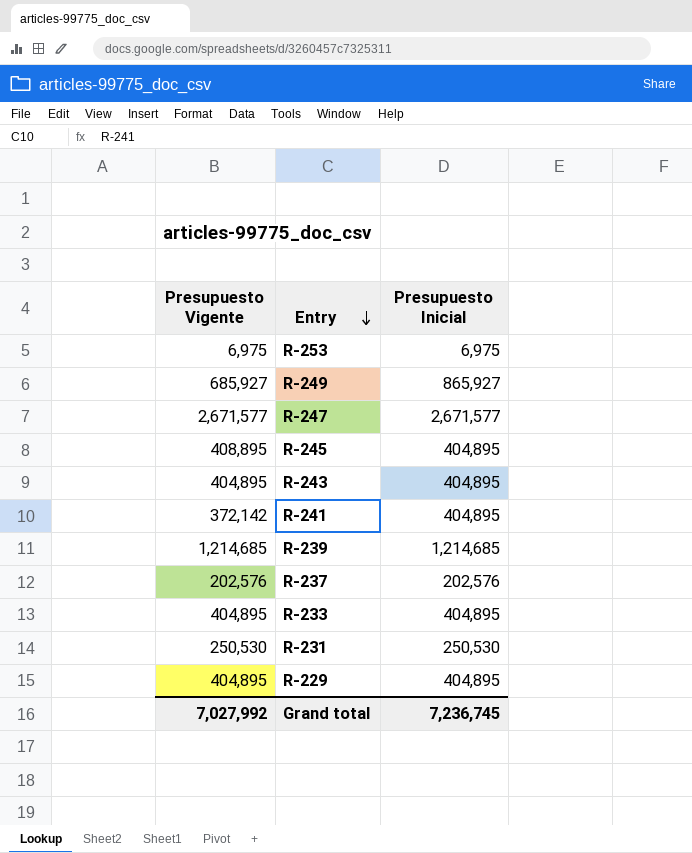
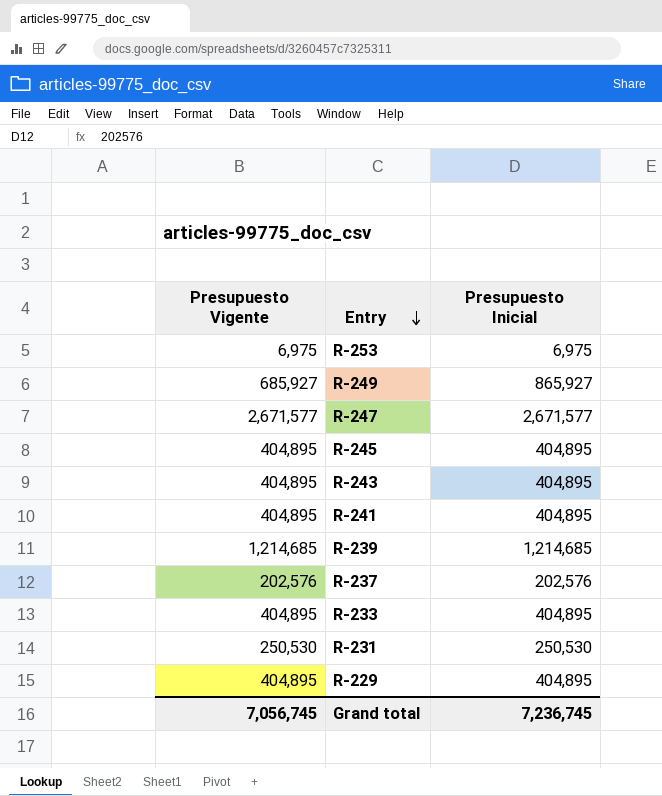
R-245 | Presupuesto Vigente: 408,895 -> 404,895
R-241 | Presupuesto Vigente: 372,142 -> 404,895
Grand total | Presupuesto Vigente: 7,027,992 -> 7,056,745

